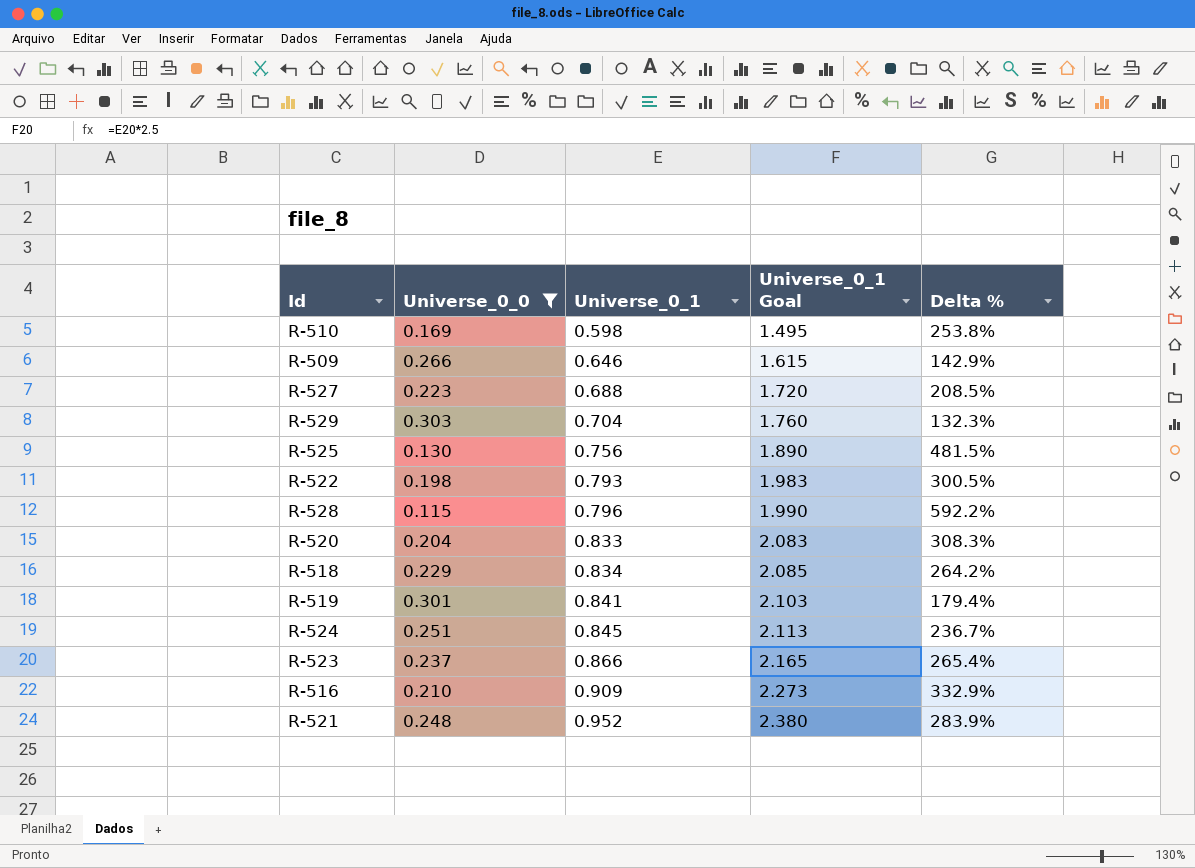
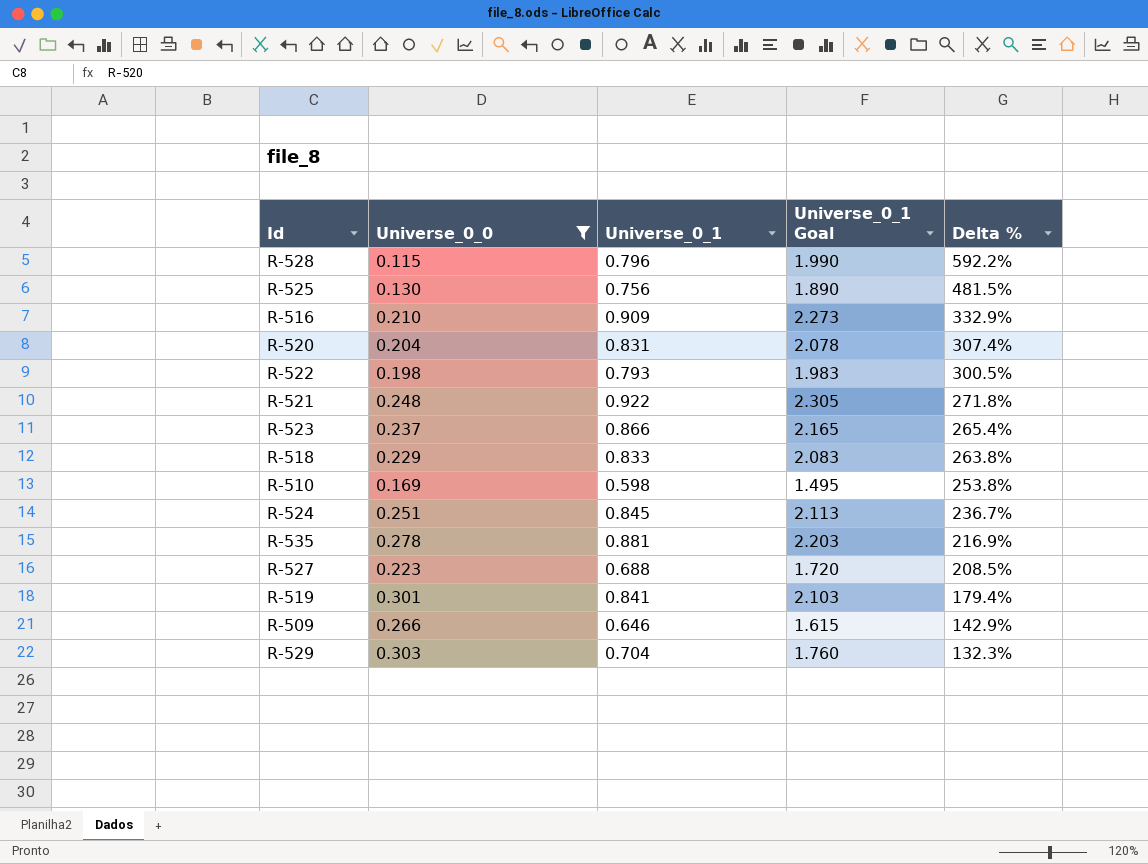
row order: Universe_0_1 ascending -> Delta % descending
R-520 | Universe_0_1: 0.833 -> 0.831
R-520 | Universe_0_1 Goal: 2.083 -> 2.078
R-520 | Delta %: 308.3% -> 307.4%
R-521 | Universe_0_1: 0.952 -> 0.922
R-521 | Universe_0_1 Goal: 2.380 -> 2.305
R-521 | Delta %: 283.9% -> 271.8%
R-518 | Universe_0_1: 0.834 -> 0.833
R-518 | Universe_0_1 Goal: 2.085 -> 2.083
R-518 | Delta %: 264.2% -> 263.8%
row R-535: none -> 0.278 | 0.881 | 2.203 | 216.9%

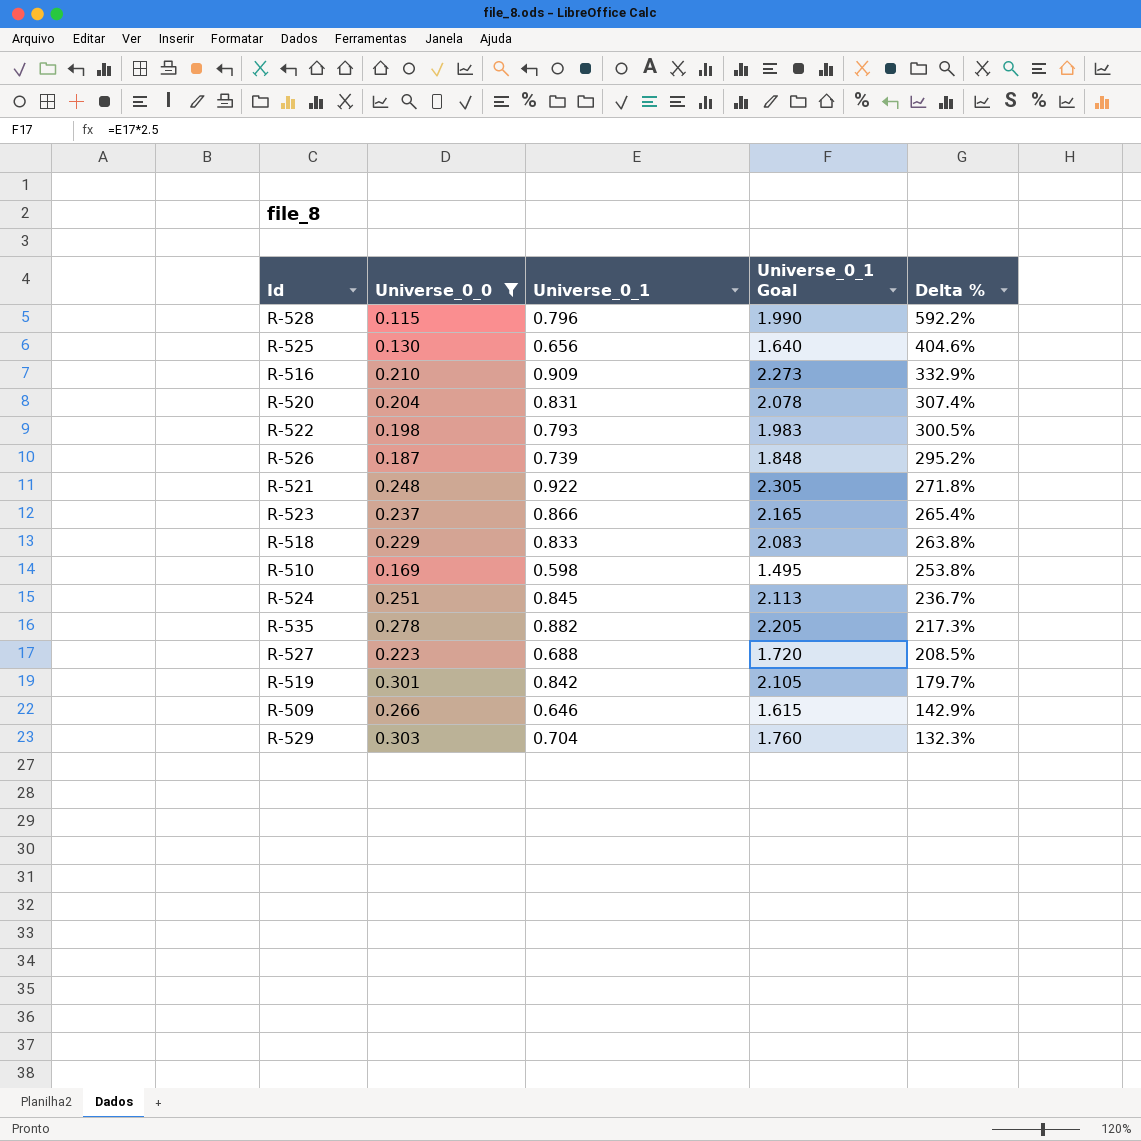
R-525 | Universe_0_1: 0.756 -> 0.656
R-525 | Universe_0_1 Goal: 1.890 -> 1.640
R-525 | Delta %: 481.5% -> 404.6%
row R-526: none -> 0.187 | 0.739 | 1.848 | 295.2%
R-535 | Universe_0_1: 0.881 -> 0.882
R-535 | Universe_0_1 Goal: 2.203 -> 2.205
R-535 | Delta %: 216.9% -> 217.3%
R-519 | Universe_0_1: 0.841 -> 0.842
R-519 | Universe_0_1 Goal: 2.103 -> 2.105
R-519 | Delta %: 179.4% -> 179.7%

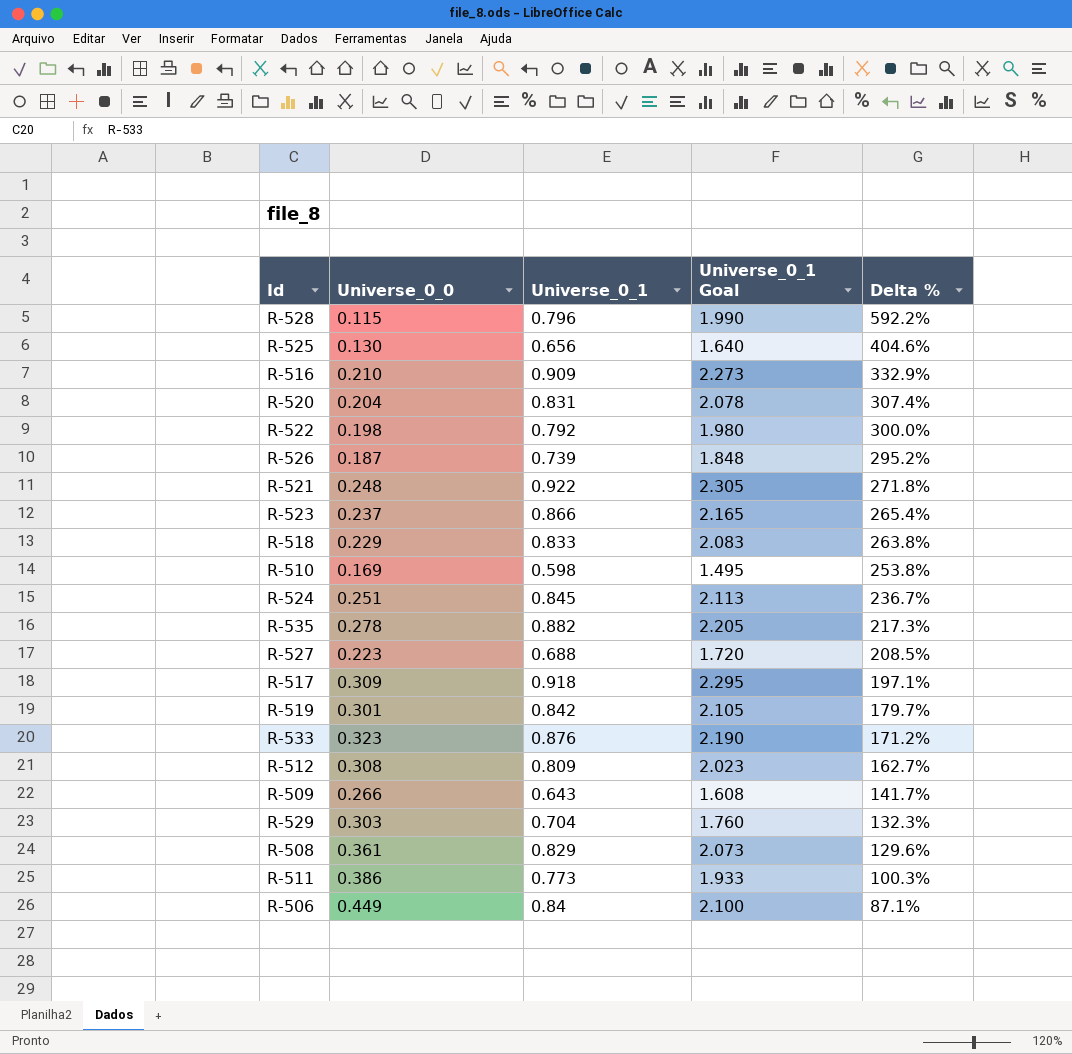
filter: Universe_0_0 <= 0.303 -> none
R-522 | Universe_0_1: 0.793 -> 0.792
R-522 | Universe_0_1 Goal: 1.983 -> 1.980
R-522 | Delta %: 300.5% -> 300.0%
R-509 | Universe_0_1: 0.646 -> 0.643
R-509 | Universe_0_1 Goal: 1.615 -> 1.608
R-509 | Delta %: 142.9% -> 141.7%

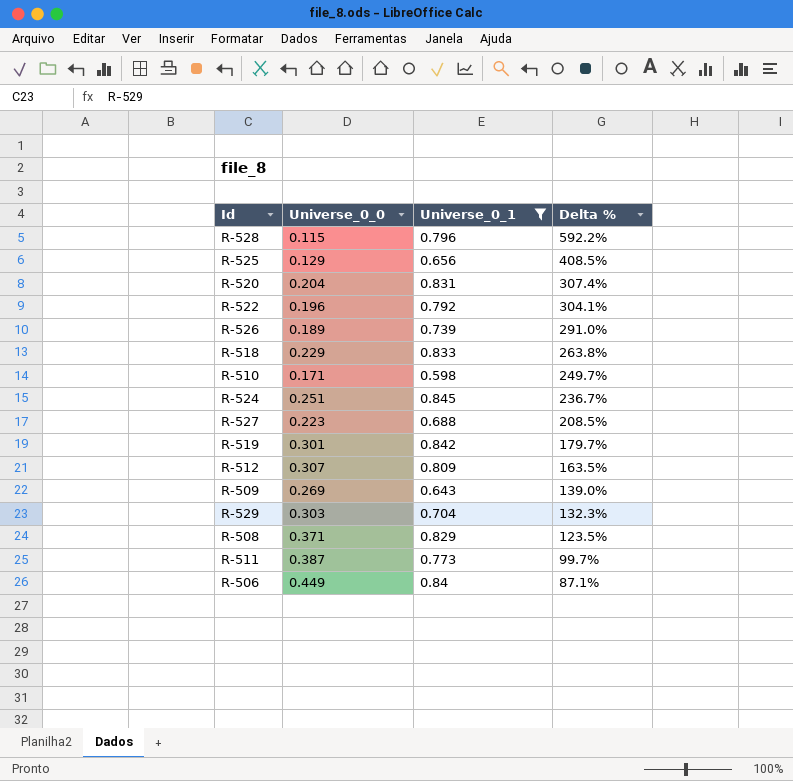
filter: none -> Universe_0_1 <= 0.845
column Universe_0_1 Goal | formula: [Universe_0_1] * 2.5 -> none
R-525 | Universe_0_0: 0.130 -> 0.129
R-525 | Delta %: 404.6% -> 408.5%
R-522 | Universe_0_0: 0.198 -> 0.196
R-522 | Delta %: 300.0% -> 304.1%
R-526 | Universe_0_0: 0.187 -> 0.189
R-526 | Delta %: 295.2% -> 291.0%
R-510 | Universe_0_0: 0.169 -> 0.171
R-510 | Delta %: 253.8% -> 249.7%
R-512 | Universe_0_0: 0.308 -> 0.307
R-512 | Delta %: 162.7% -> 163.5%
R-509 | Universe_0_0: 0.266 -> 0.269
R-509 | Delta %: 141.7% -> 139.0%
R-508 | Universe_0_0: 0.361 -> 0.371
R-508 | Delta %: 129.6% -> 123.5%
R-511 | Universe_0_0: 0.386 -> 0.387
R-511 | Delta %: 100.3% -> 99.7%

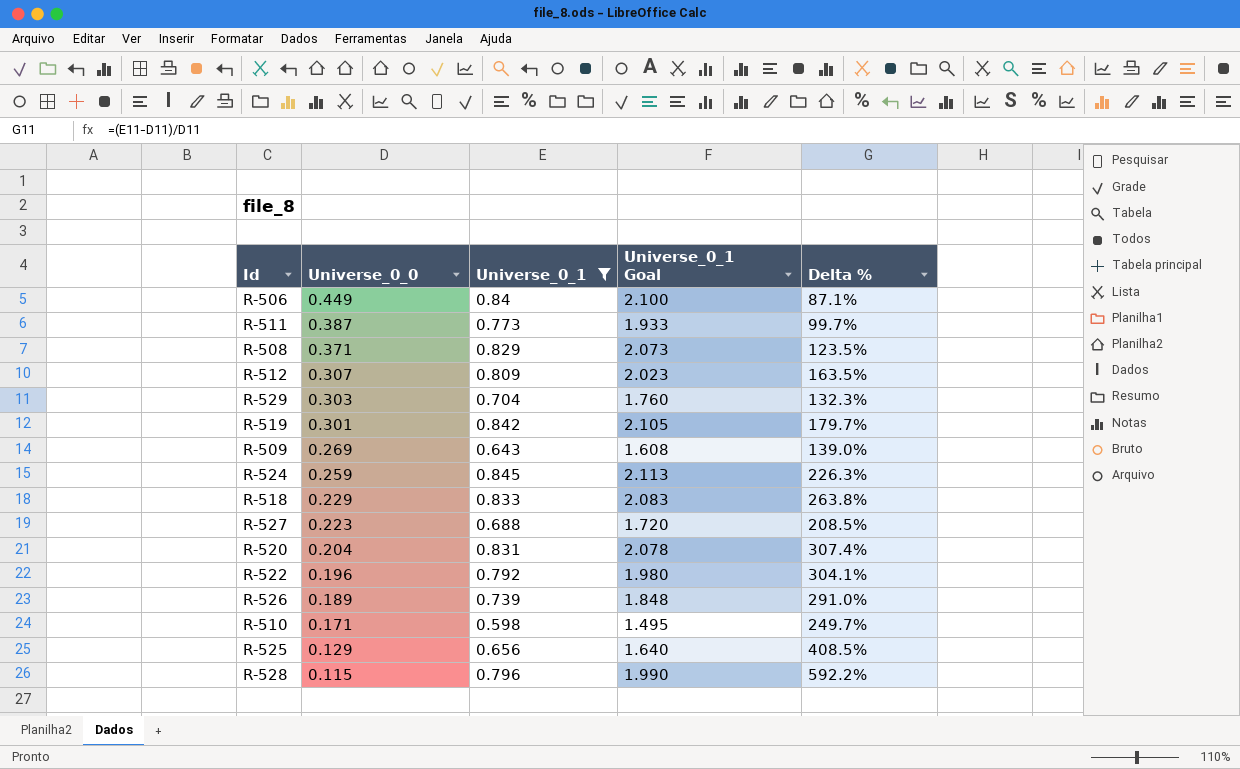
row order: Delta % descending -> Universe_0_0 descending
column Universe_0_1 Goal | formula: none -> [Universe_0_1] * 2.5
R-524 | Universe_0_0: 0.251 -> 0.259
R-524 | Delta %: 236.7% -> 226.3%

